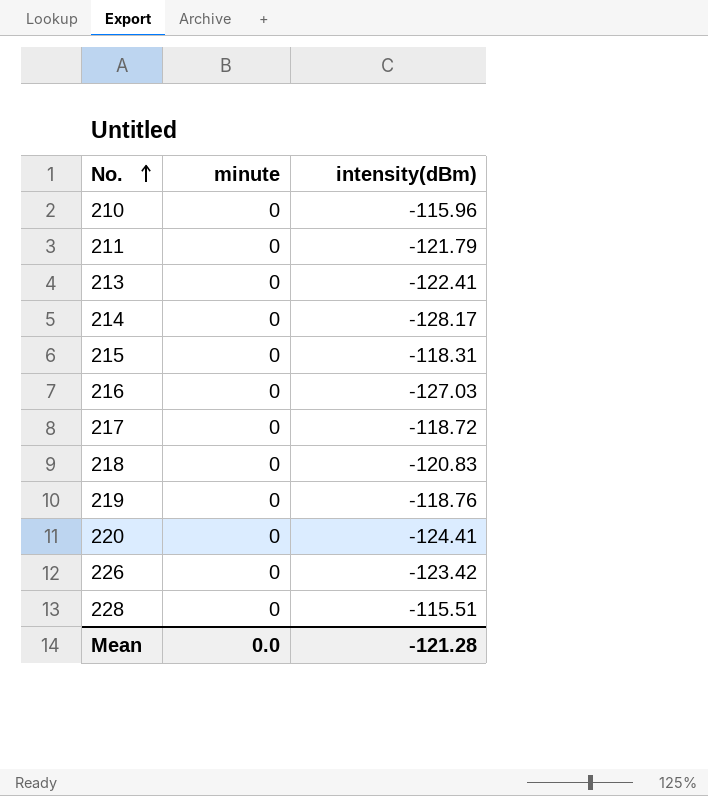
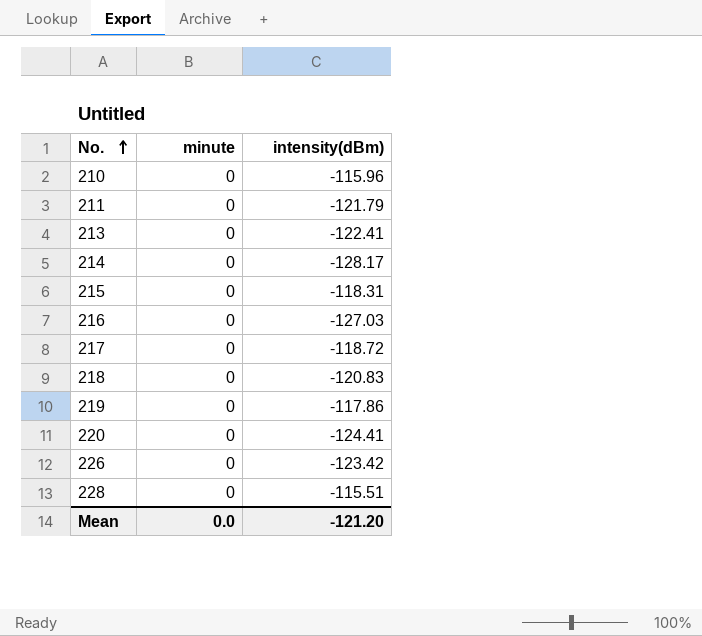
219 | intensity(dBm): -118.76 -> -117.86
Mean | intensity(dBm): -121.28 -> -121.20

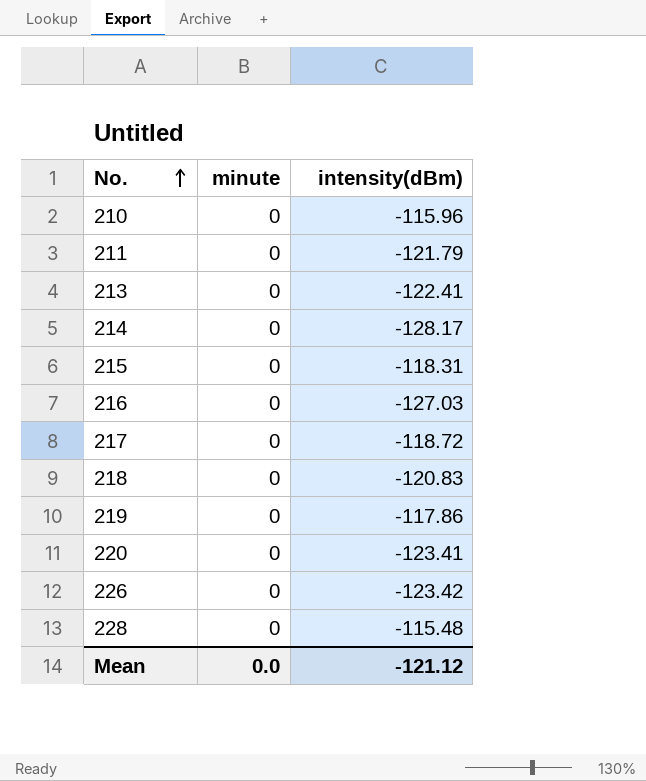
220 | intensity(dBm): -124.41 -> -123.41
228 | intensity(dBm): -115.51 -> -115.48
Mean | intensity(dBm): -121.20 -> -121.12

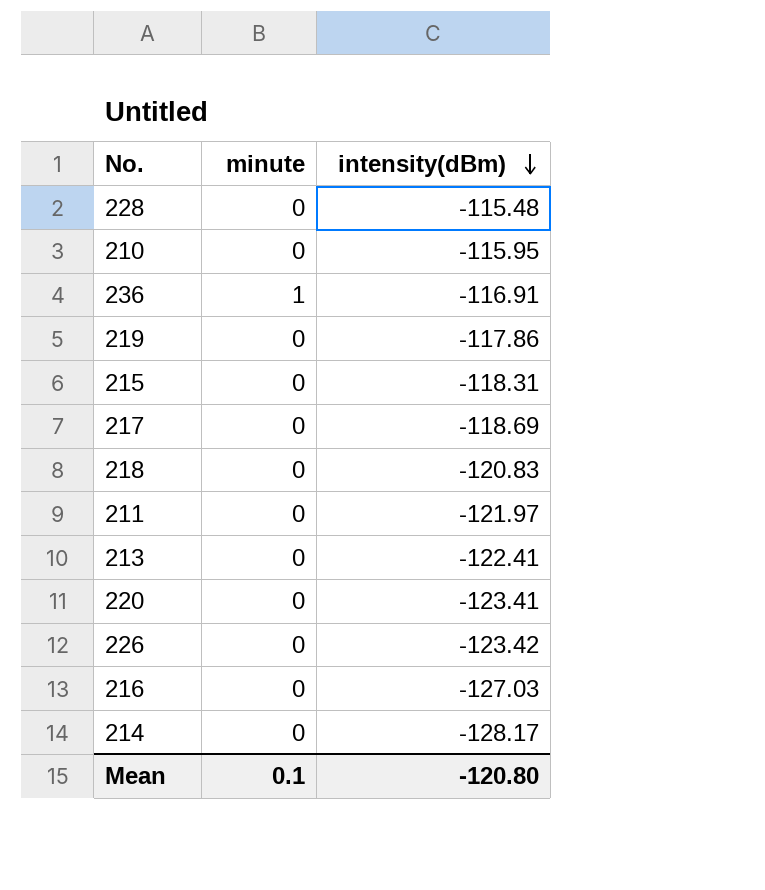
row order: No. ascending -> intensity(dBm) descending
210 | intensity(dBm): -115.96 -> -115.95
row 236: none -> 1 | -116.91
217 | intensity(dBm): -118.72 -> -118.69
211 | intensity(dBm): -121.79 -> -121.97
Mean | minute: 0.0 -> 0.1
Mean | intensity(dBm): -121.12 -> -120.80

